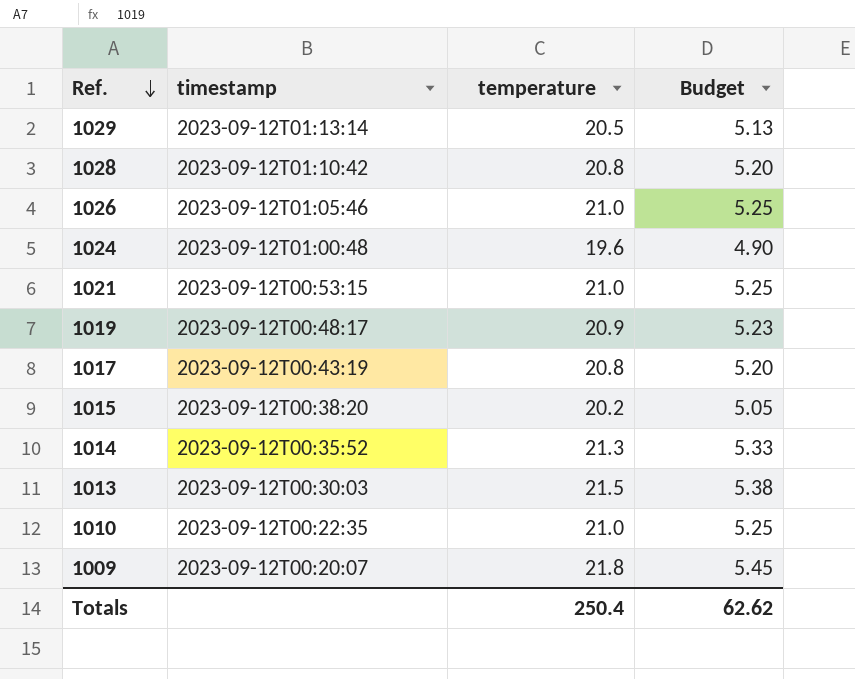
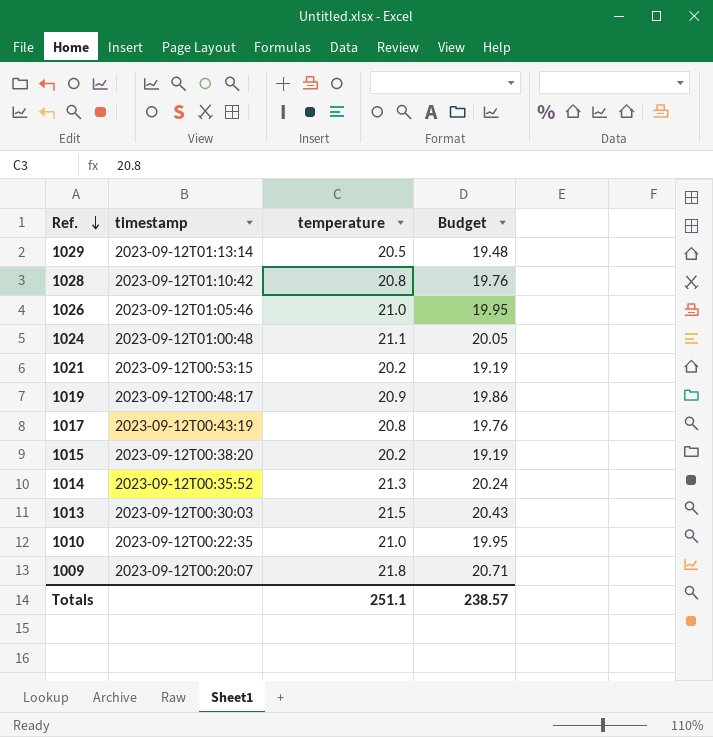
column Budget | formula: [temperature] * 0.25 -> [temperature] * 0.95
1024 | temperature: 19.6 -> 21.1
1021 | temperature: 21.0 -> 20.2
Totals | temperature: 250.4 -> 251.1
Totals | Budget: 62.62 -> 238.57

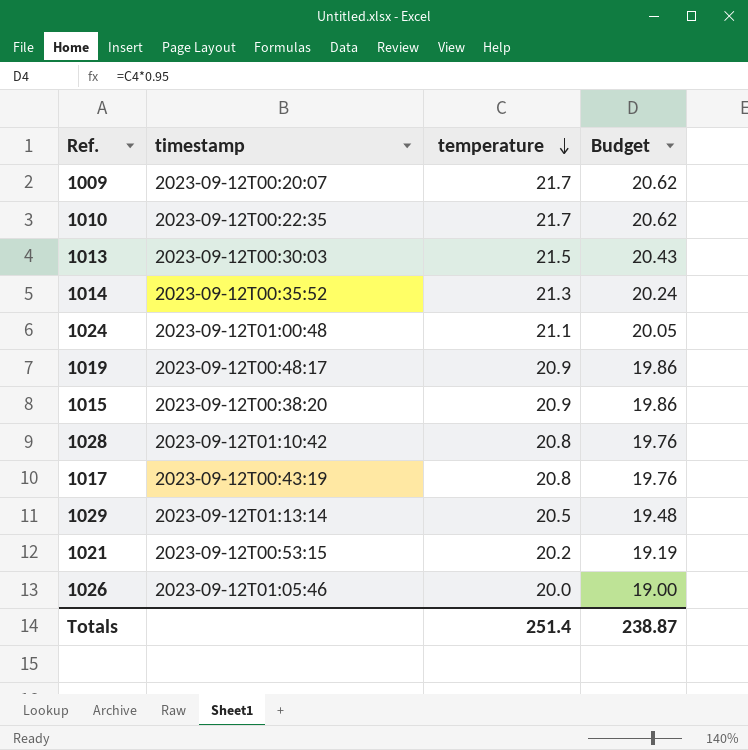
row order: Ref. descending -> temperature descending
1009 | temperature: 21.8 -> 21.7
1009 | Budget: 20.71 -> 20.62
1010 | temperature: 21.0 -> 21.7
1010 | Budget: 19.95 -> 20.62
1015 | temperature: 20.2 -> 20.9
1015 | Budget: 19.19 -> 19.86
1026 | temperature: 21.0 -> 20.0
1026 | Budget: 19.95 -> 19.00
Totals | temperature: 251.1 -> 251.4
Totals | Budget: 238.57 -> 238.87

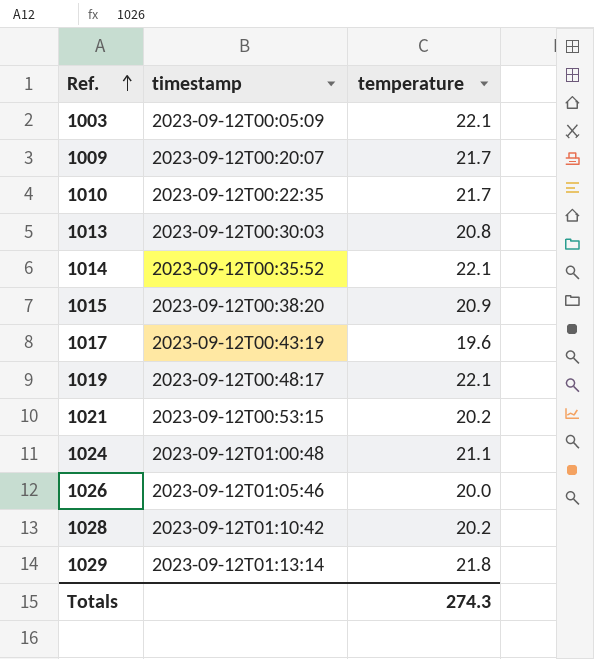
row order: temperature descending -> Ref. ascending
column Budget | formula: [temperature] * 0.95 -> none
row 1003: none -> 2023-09-12T00:05:09 | 22.1
1013 | temperature: 21.5 -> 20.8
1014 | temperature: 21.3 -> 22.1
1017 | temperature: 20.8 -> 19.6
1019 | temperature: 20.9 -> 22.1
1028 | temperature: 20.8 -> 20.2
1029 | temperature: 20.5 -> 21.8
Totals | temperature: 251.4 -> 274.3

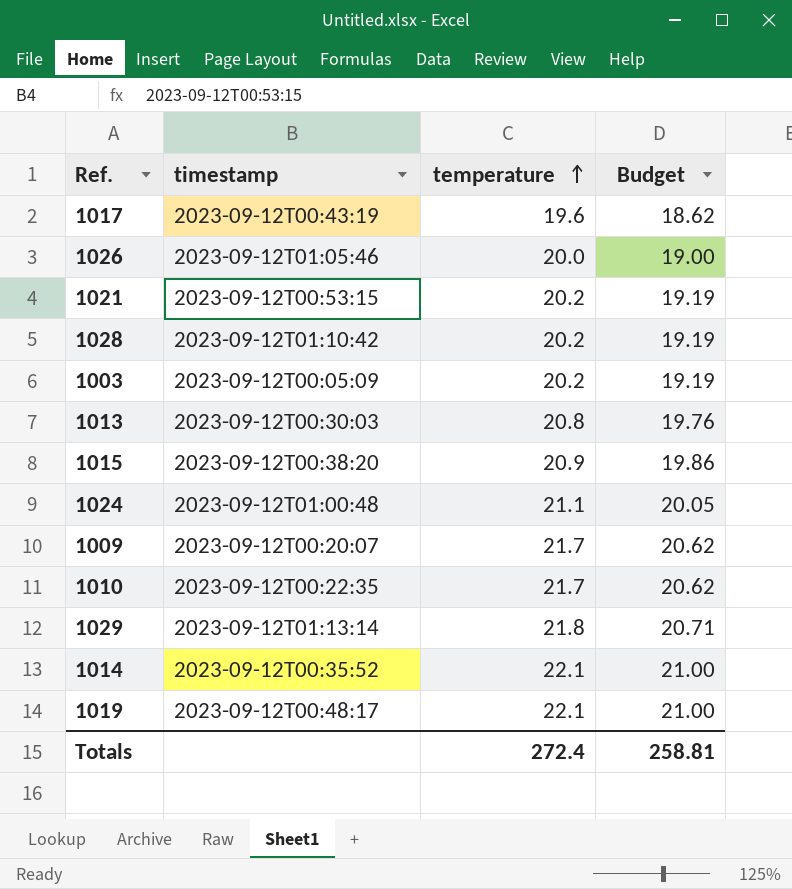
row order: Ref. ascending -> temperature ascending
column Budget | formula: none -> [temperature] * 0.95
1003 | temperature: 22.1 -> 20.2
Totals | temperature: 274.3 -> 272.4

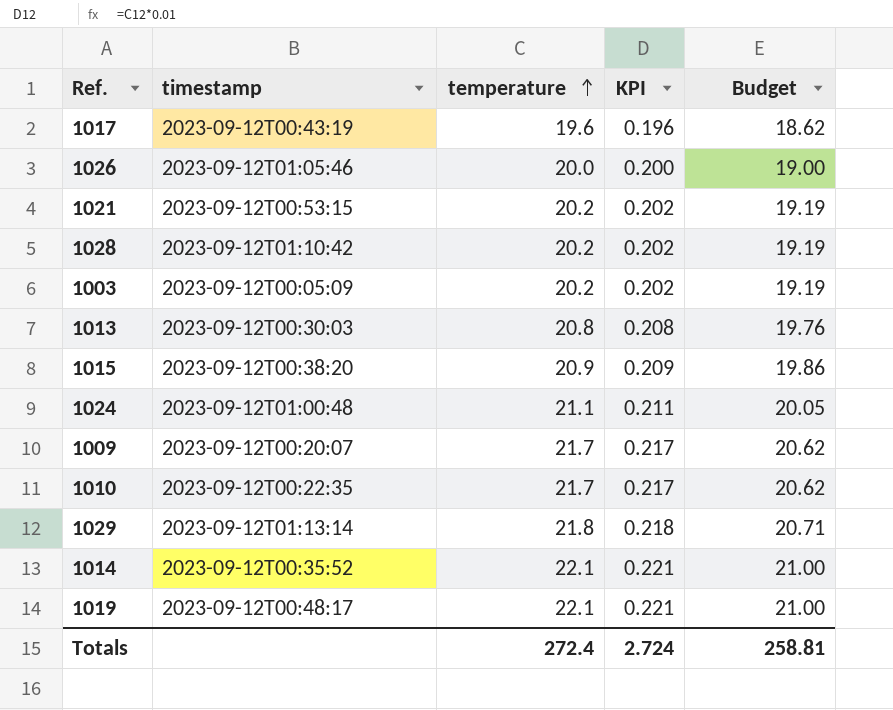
column KPI | formula: none -> [temperature] * 0.01

